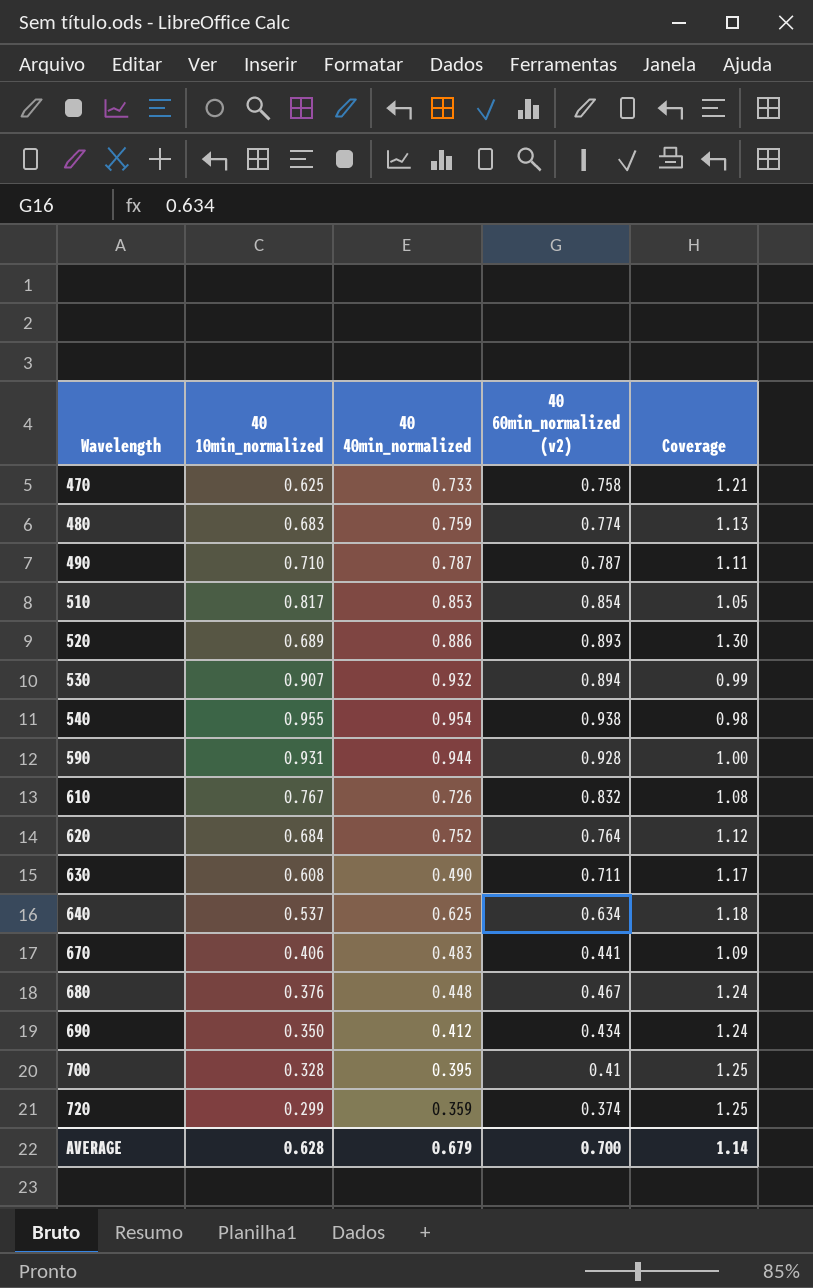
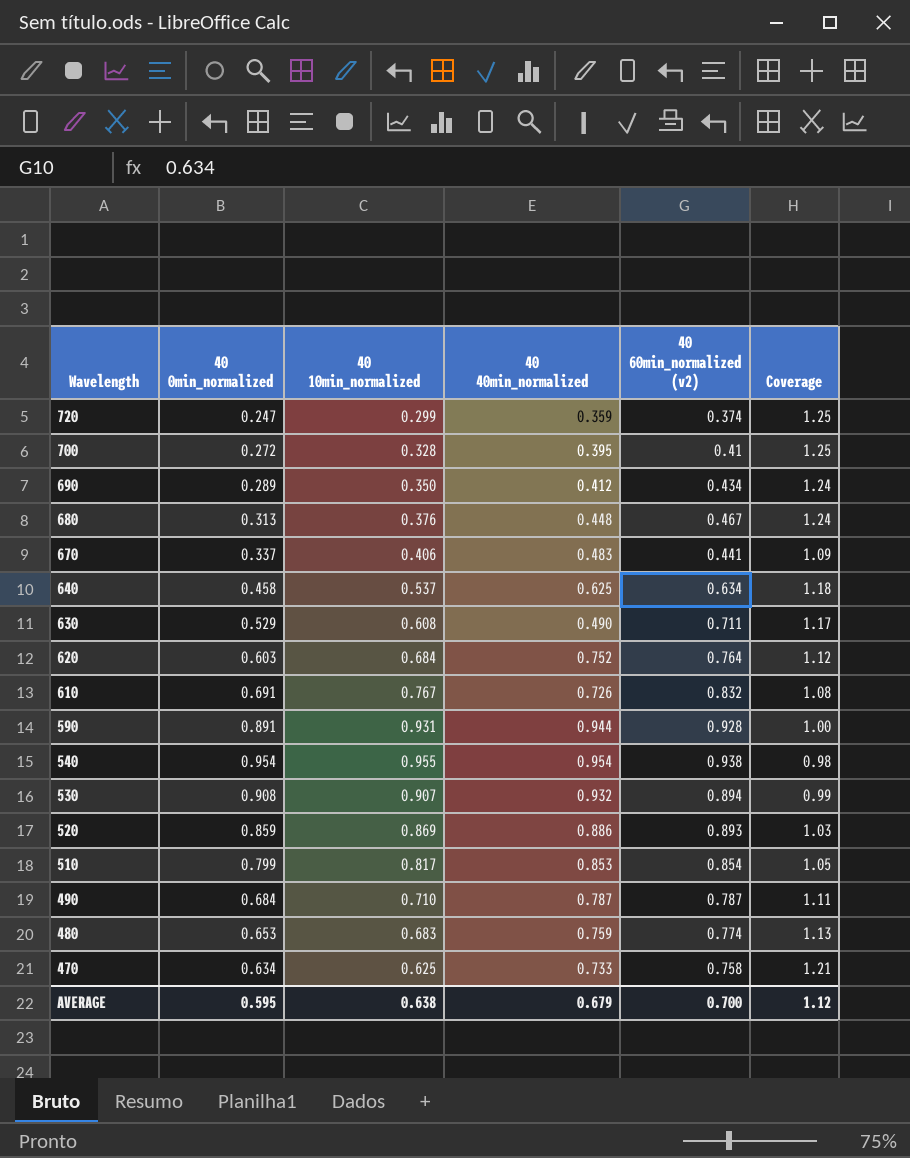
row order: Wavelength ascending -> Wavelength descending
column 40 0min_normalized | position: none -> 2
520 | 40 10min_normalized: 0.689 -> 0.869
520 | Coverage: 1.30 -> 1.03
AVERAGE | 40 10min_normalized: 0.628 -> 0.638
AVERAGE | Coverage: 1.14 -> 1.12

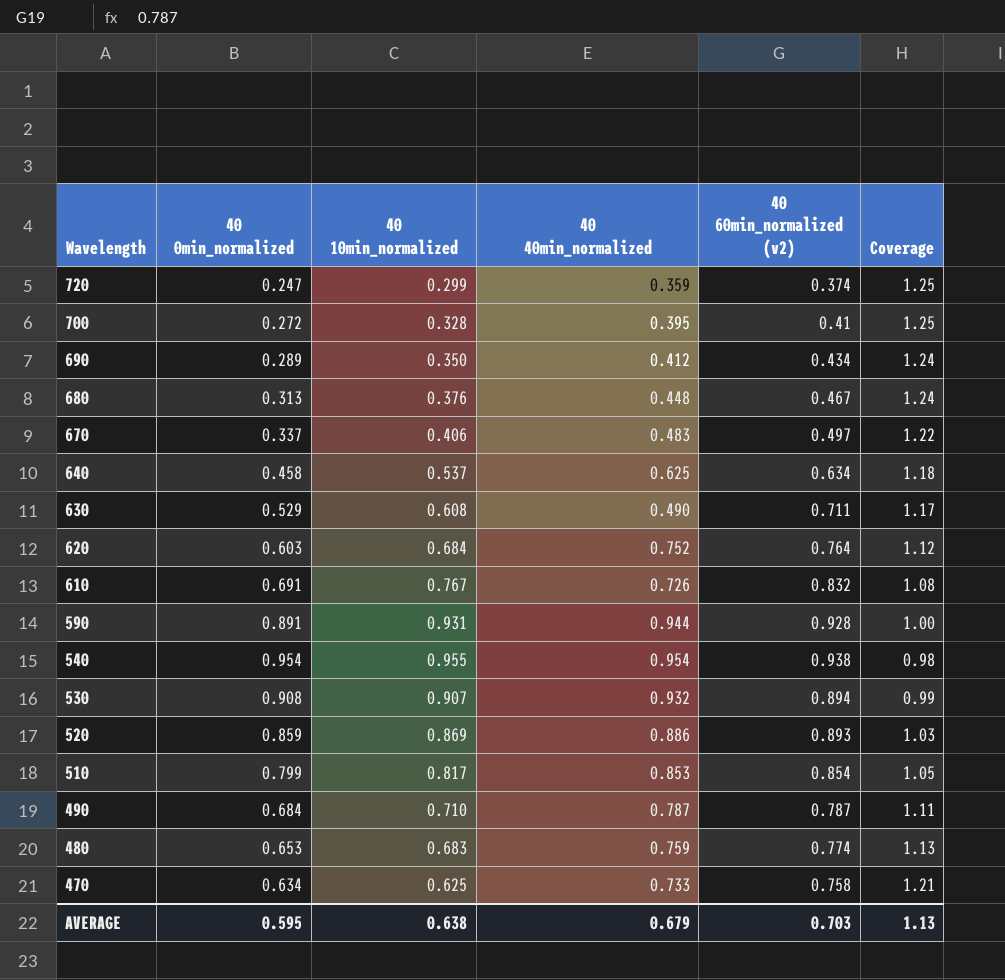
670 | 40 60min_normalized (v2): 0.441 -> 0.497
670 | Coverage: 1.09 -> 1.22
AVERAGE | 40 60min_normalized (v2): 0.700 -> 0.703
AVERAGE | Coverage: 1.12 -> 1.13

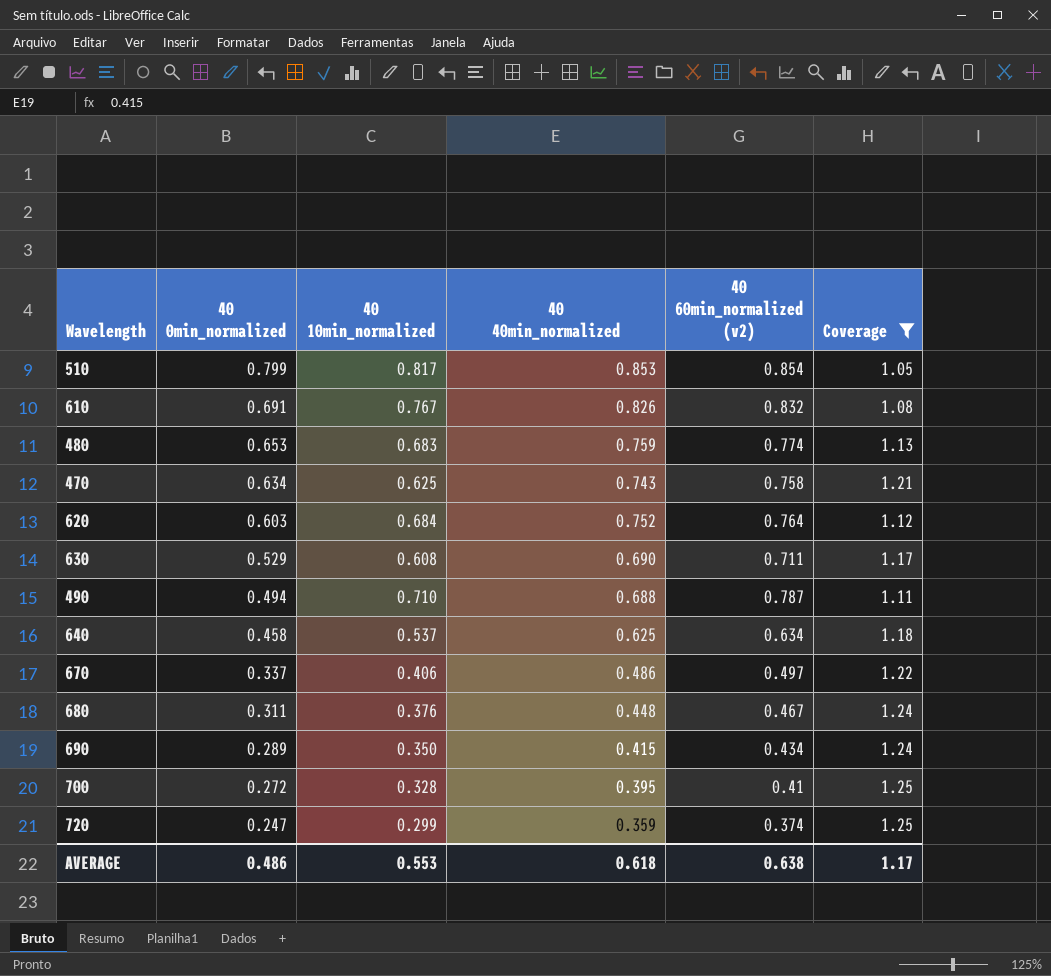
filter: none -> Coverage >= 1.05
row order: Wavelength descending -> 40 0min_normalized descending
610 | 40 40min_normalized: 0.726 -> 0.826
470 | 40 40min_normalized: 0.733 -> 0.743
630 | 40 40min_normalized: 0.490 -> 0.690
490 | 40 0min_normalized: 0.684 -> 0.494
490 | 40 40min_normalized: 0.787 -> 0.688
670 | 40 40min_normalized: 0.483 -> 0.486
680 | 40 0min_normalized: 0.313 -> 0.311
690 | 40 40min_normalized: 0.412 -> 0.415
AVERAGE | 40 0min_normalized: 0.595 -> 0.486
AVERAGE | 40 10min_normalized: 0.638 -> 0.553
AVERAGE | 40 40min_normalized: 0.679 -> 0.618
AVERAGE | 40 60min_normalized (v2): 0.703 -> 0.638
AVERAGE | Coverage: 1.13 -> 1.17

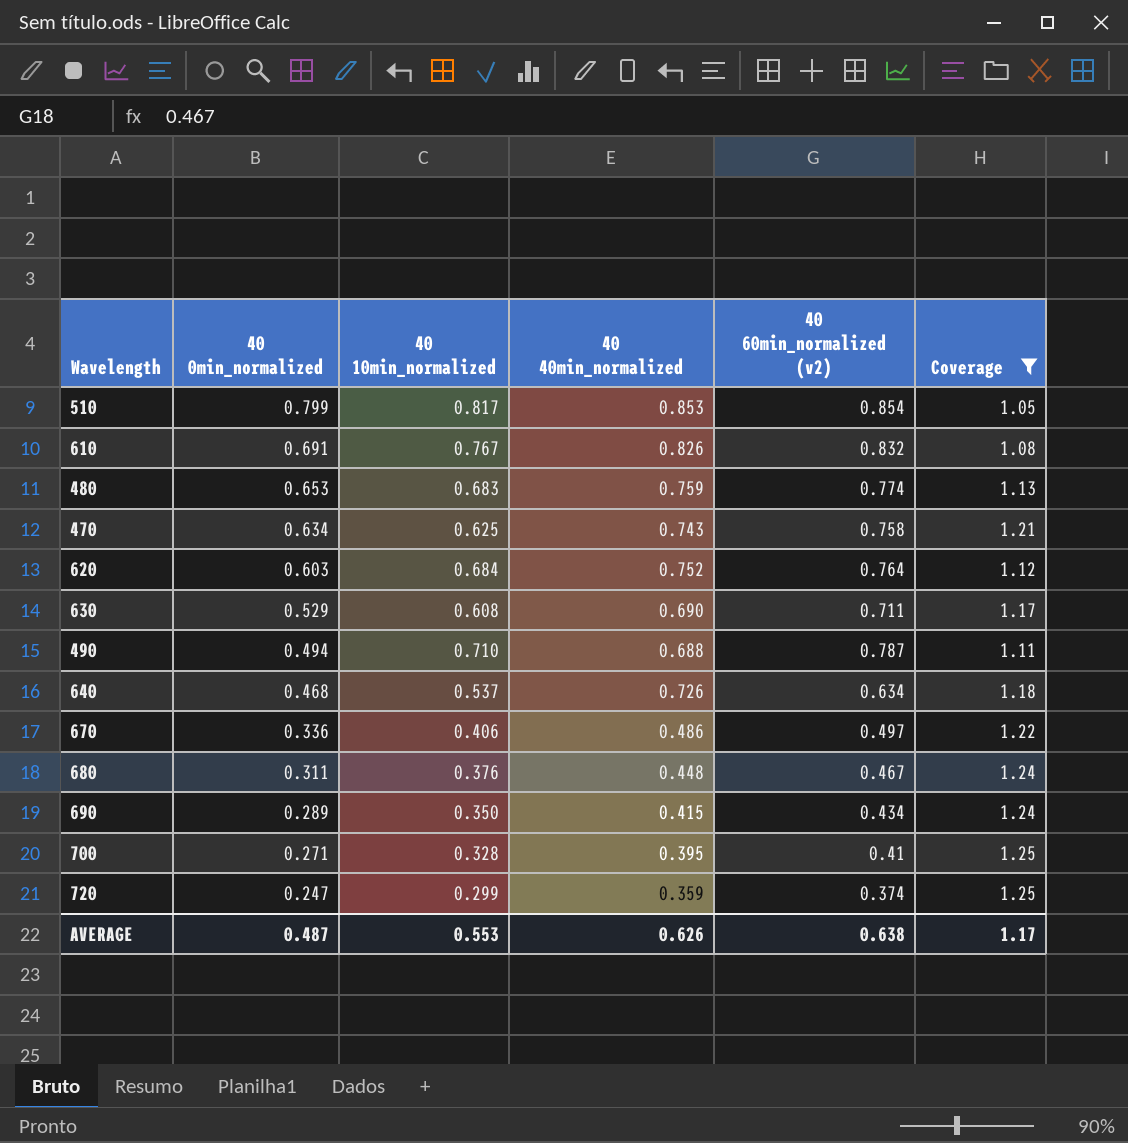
640 | 40 0min_normalized: 0.458 -> 0.468
640 | 40 40min_normalized: 0.625 -> 0.726
670 | 40 0min_normalized: 0.337 -> 0.336
700 | 40 0min_normalized: 0.272 -> 0.271
AVERAGE | 40 0min_normalized: 0.486 -> 0.487
AVERAGE | 40 40min_normalized: 0.618 -> 0.626

